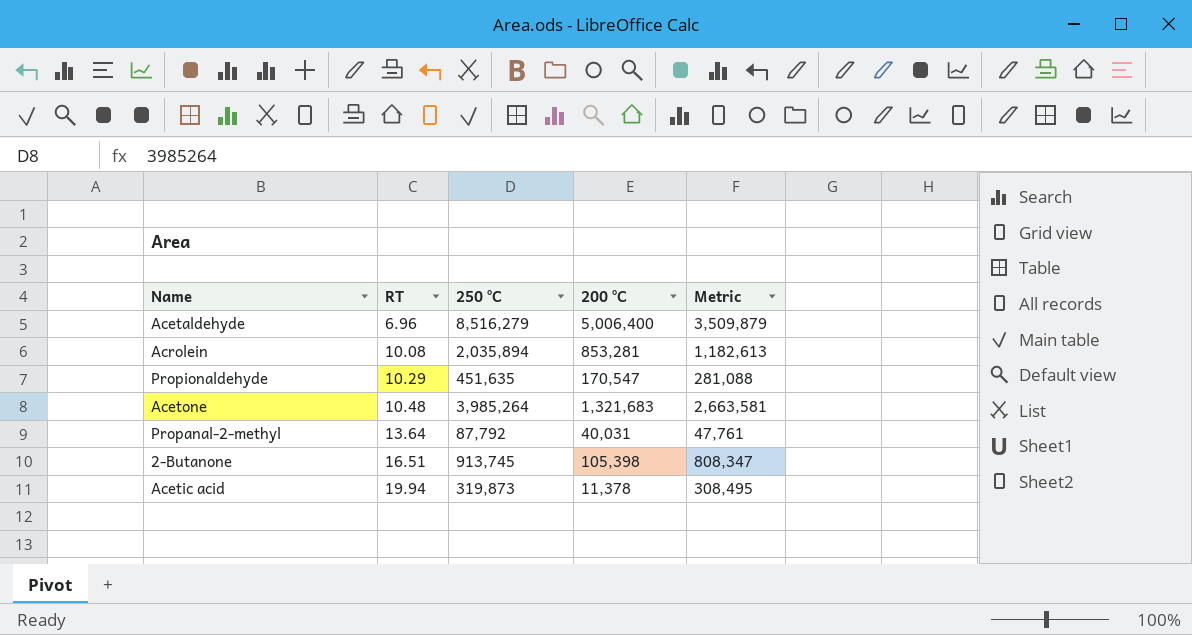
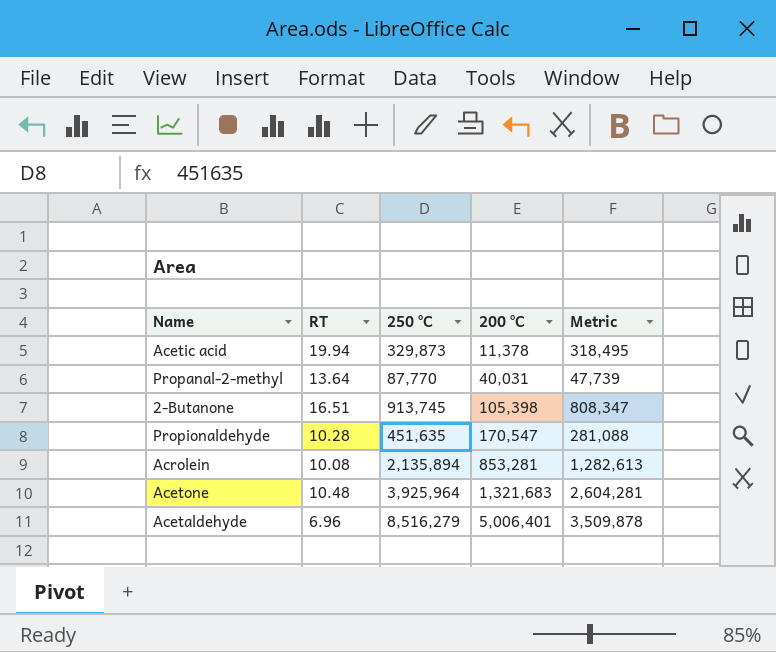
row order: RT ascending -> 200 °C ascending
Acetic acid | 250 °C: 319,873 -> 329,873
Acetic acid | Metric: 308,495 -> 318,495
Propanal-2-methyl | 250 °C: 87,792 -> 87,770
Propanal-2-methyl | Metric: 47,761 -> 47,739
Propionaldehyde | RT: 10.29 -> 10.28
Acrolein | 250 °C: 2,035,894 -> 2,135,894
Acrolein | Metric: 1,182,613 -> 1,282,613
Acetone | 250 °C: 3,985,264 -> 3,925,964
Acetone | Metric: 2,663,581 -> 2,604,281
Acetaldehyde | 200 °C: 5,006,400 -> 5,006,401
Acetaldehyde | Metric: 3,509,879 -> 3,509,878

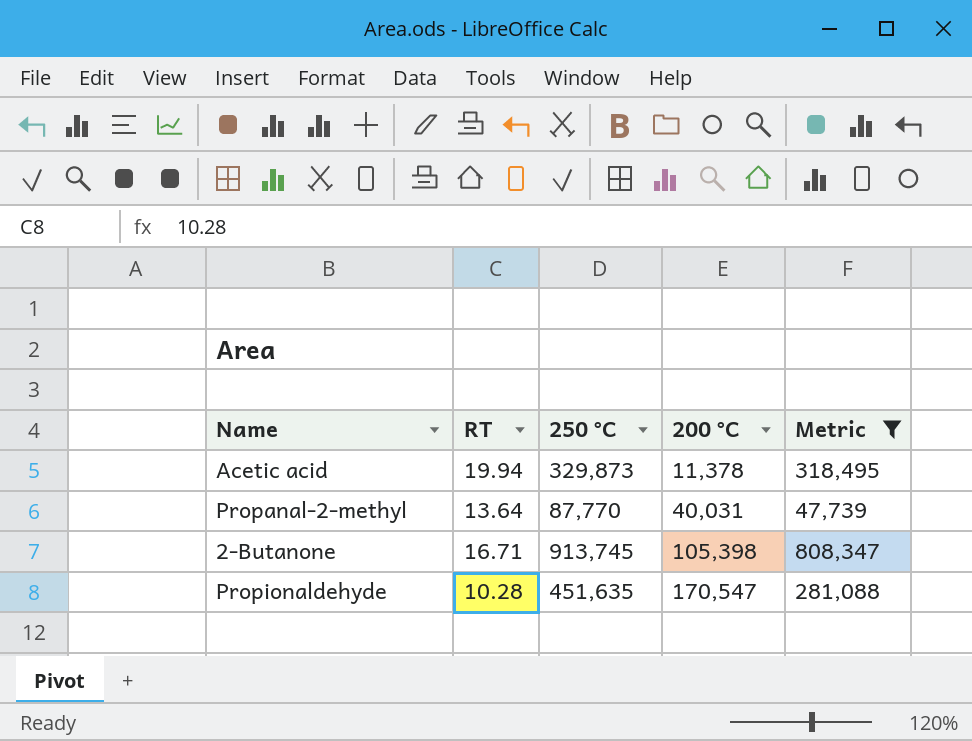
filter: none -> Metric <= 808,347
2-Butanone | RT: 16.51 -> 16.71

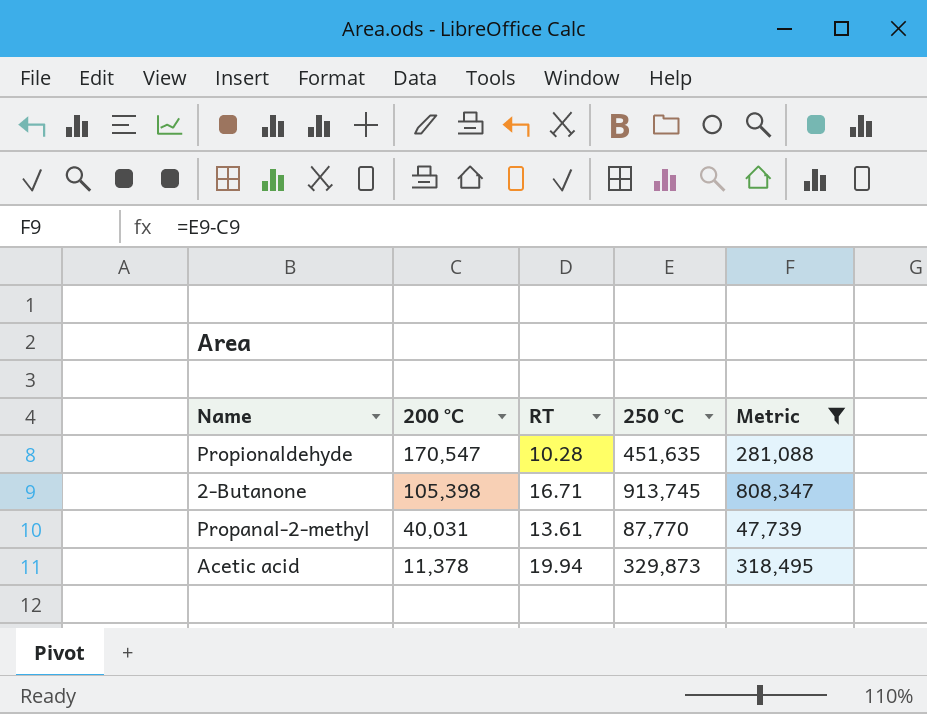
row order: 200 °C ascending -> 200 °C descending
column 200 °C | position: 4 -> 2
Propanal-2-methyl | RT: 13.64 -> 13.61

